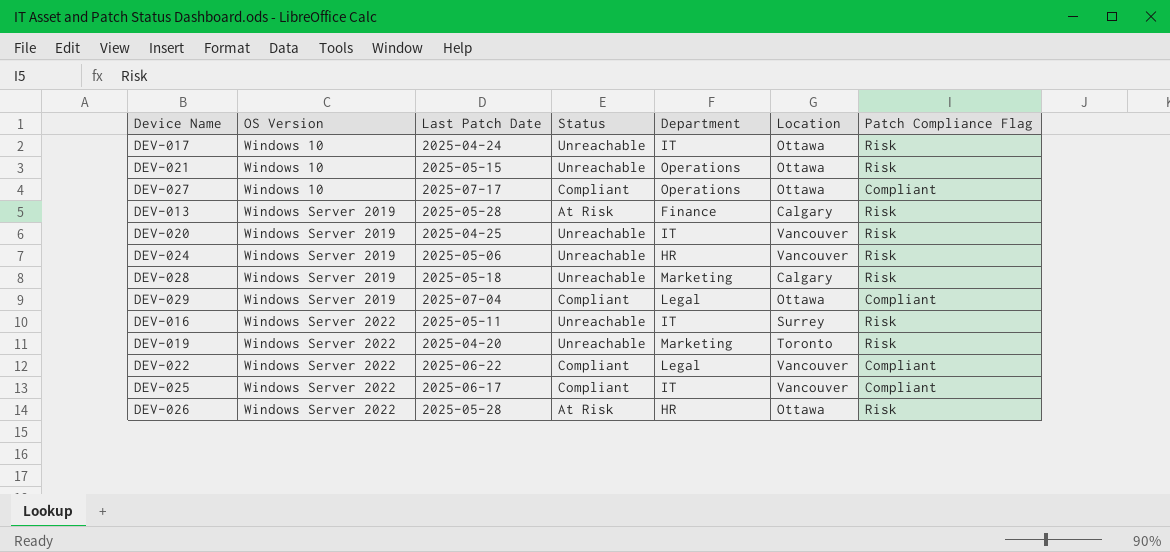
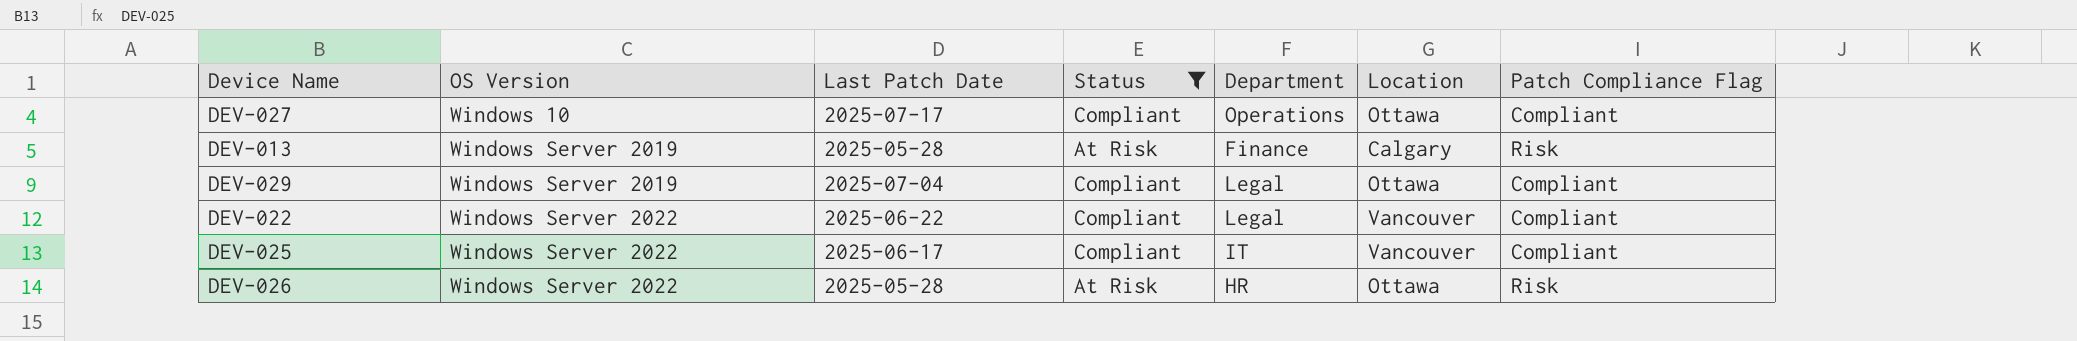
filter: none -> Status != Unreachable

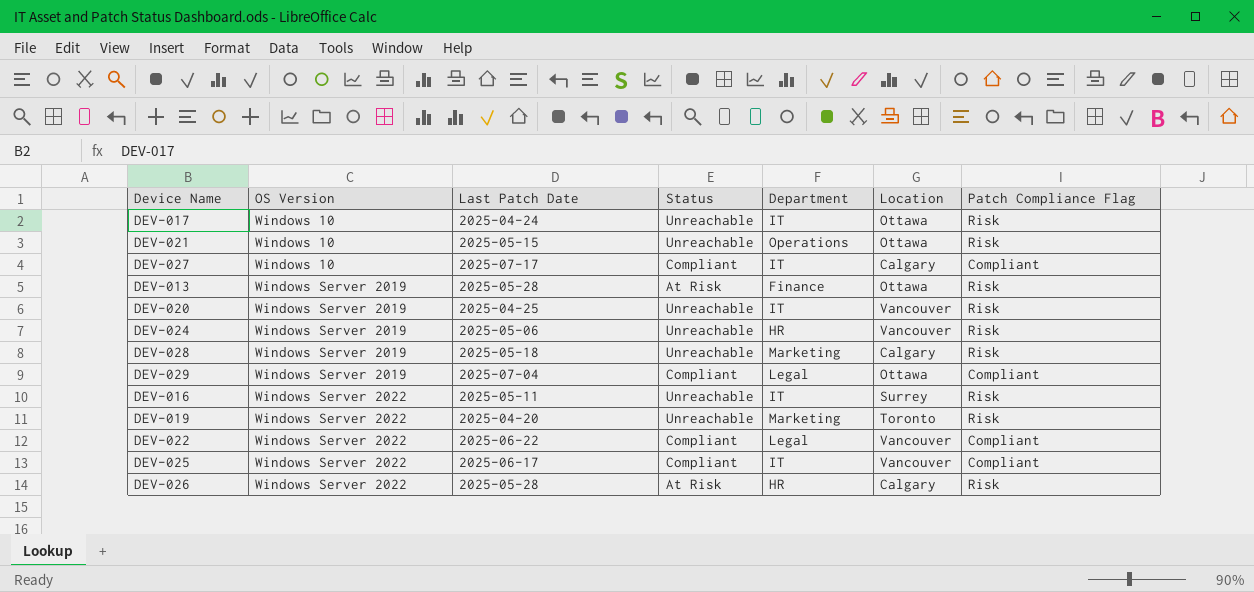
filter: Status != Unreachable -> none
DEV-027 | Department: Operations -> IT
DEV-027 | Location: Ottawa -> Calgary
DEV-013 | Location: Calgary -> Ottawa
DEV-026 | Location: Ottawa -> Calgary

